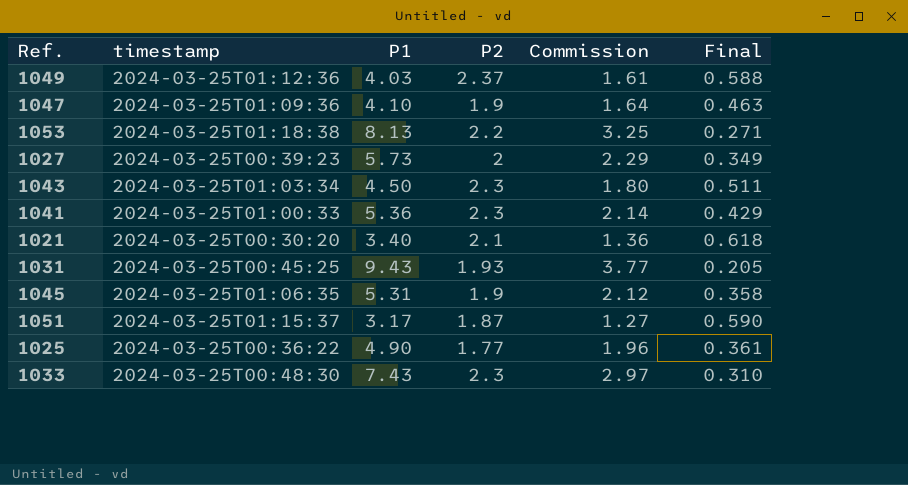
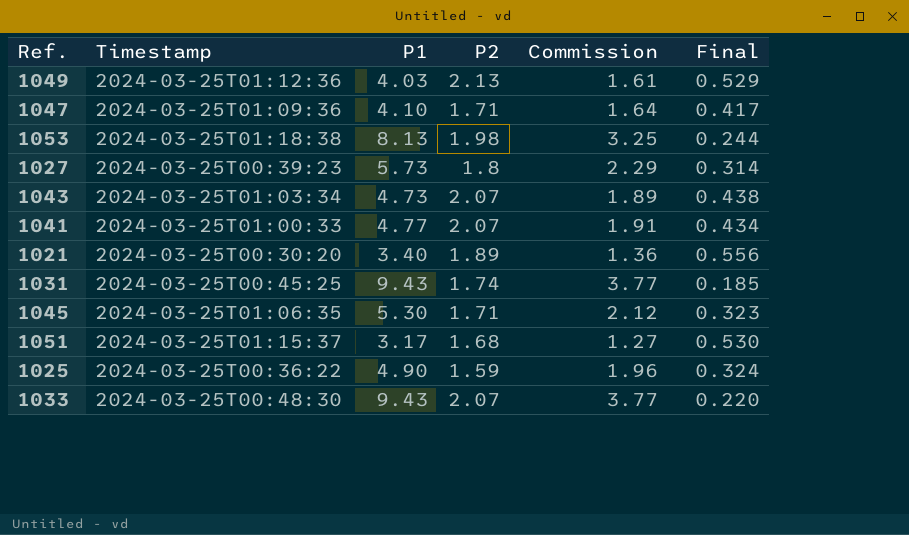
column name: timestamp -> Timestamp
1049 | P2: 2.37 -> 2.13
1049 | Final: 0.588 -> 0.529
1047 | P2: 1.9 -> 1.71
1047 | Final: 0.463 -> 0.417
1053 | P2: 2.2 -> 1.98
1053 | Final: 0.271 -> 0.244
1027 | P2: 2 -> 1.8
1027 | Final: 0.349 -> 0.314
1043 | P1: 4.50 -> 4.73
1043 | P2: 2.3 -> 2.07
1043 | Commission: 1.80 -> 1.89
1043 | Final: 0.511 -> 0.438
1041 | P1: 5.36 -> 4.77
1041 | P2: 2.3 -> 2.07
1041 | Commission: 2.14 -> 1.91
1041 | Final: 0.429 -> 0.434
1021 | P2: 2.1 -> 1.89
1021 | Final: 0.618 -> 0.556
1031 | P2: 1.93 -> 1.74
1031 | Final: 0.205 -> 0.185
1045 | P1: 5.31 -> 5.30
1045 | P2: 1.9 -> 1.71
1045 | Final: 0.358 -> 0.323
1051 | P2: 1.87 -> 1.68
1051 | Final: 0.590 -> 0.530
1025 | P2: 1.77 -> 1.59
1025 | Final: 0.361 -> 0.324
1033 | P1: 7.43 -> 9.43
1033 | P2: 2.3 -> 2.07
1033 | Commission: 2.97 -> 3.77
1033 | Final: 0.310 -> 0.220

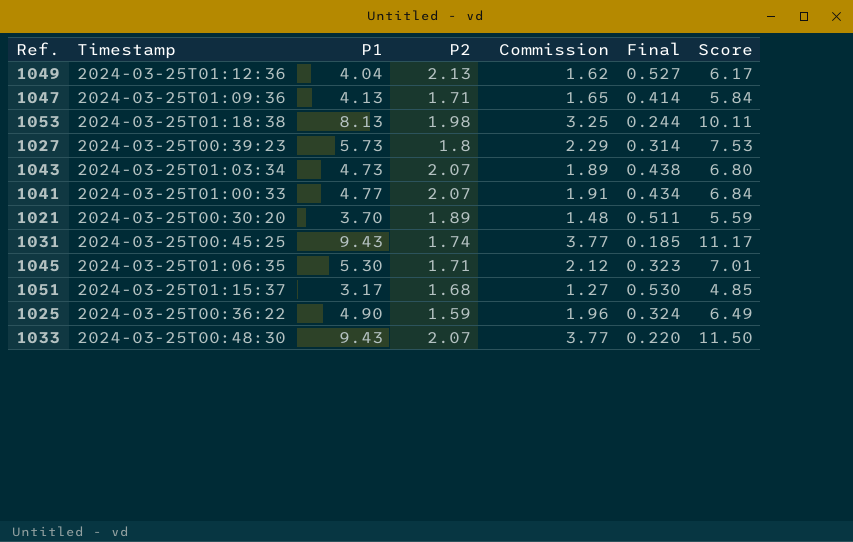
column Score | formula: none -> [P1] + [P2]
1049 | P1: 4.03 -> 4.04
1049 | Commission: 1.61 -> 1.62
1049 | Final: 0.529 -> 0.527
1047 | P1: 4.10 -> 4.13
1047 | Commission: 1.64 -> 1.65
1047 | Final: 0.417 -> 0.414
1021 | P1: 3.40 -> 3.70
1021 | Commission: 1.36 -> 1.48
1021 | Final: 0.556 -> 0.511

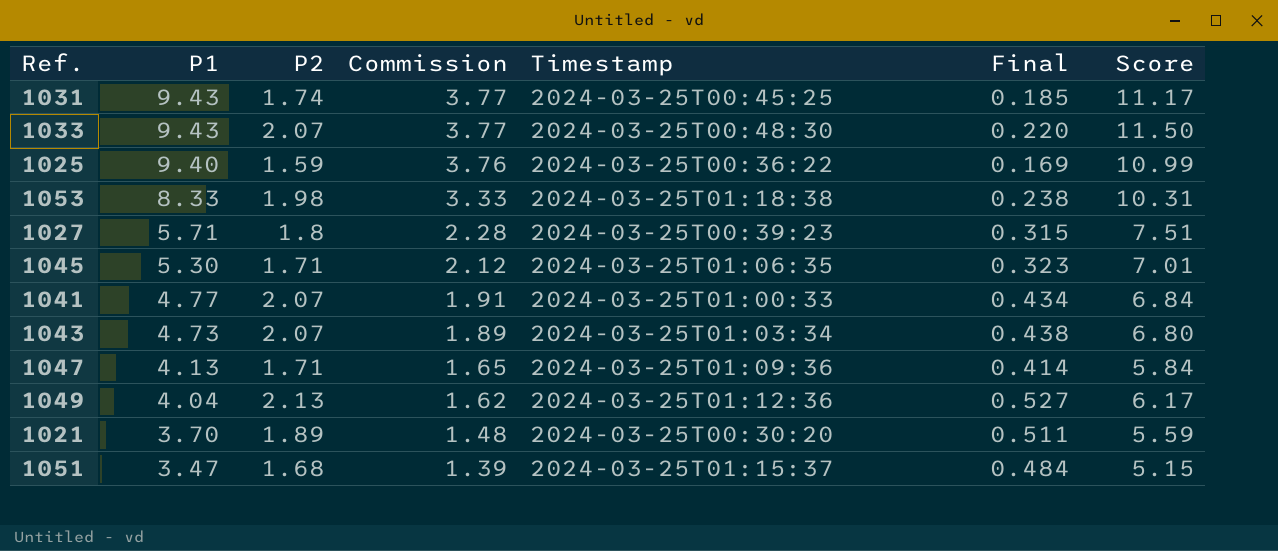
row order: none -> P1 descending
column Timestamp | position: 2 -> 5
1025 | P1: 4.90 -> 9.40
1025 | Commission: 1.96 -> 3.76
1025 | Final: 0.324 -> 0.169
1025 | Score: 6.49 -> 10.99
1053 | P1: 8.13 -> 8.33
1053 | Commission: 3.25 -> 3.33
1053 | Final: 0.244 -> 0.238
1053 | Score: 10.11 -> 10.31
1027 | P1: 5.73 -> 5.71
1027 | Commission: 2.29 -> 2.28
1027 | Final: 0.314 -> 0.315
1027 | Score: 7.53 -> 7.51
1051 | P1: 3.17 -> 3.47
1051 | Commission: 1.27 -> 1.39
1051 | Final: 0.530 -> 0.484
1051 | Score: 4.85 -> 5.15

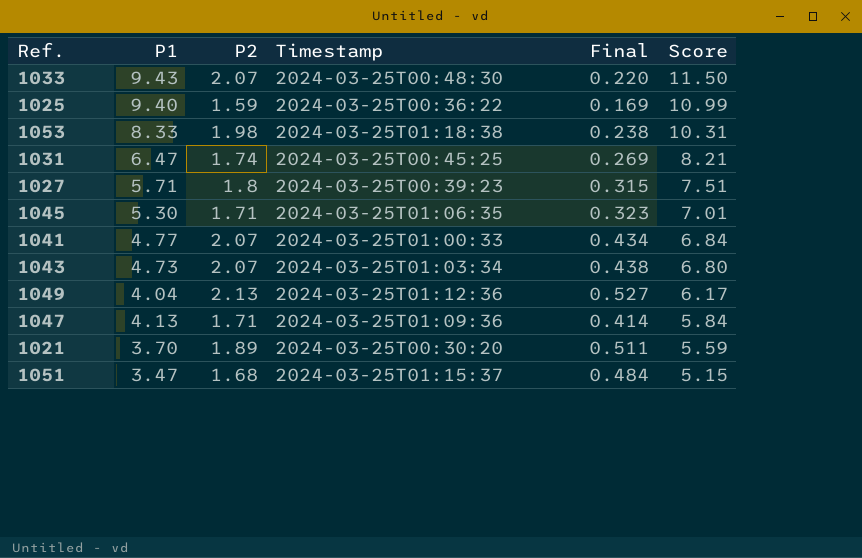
row order: P1 descending -> Score descending
column Commission | formula: [P1] * 0.4 -> none
1031 | P1: 9.43 -> 6.47
1031 | Final: 0.185 -> 0.269
1031 | Score: 11.17 -> 8.21

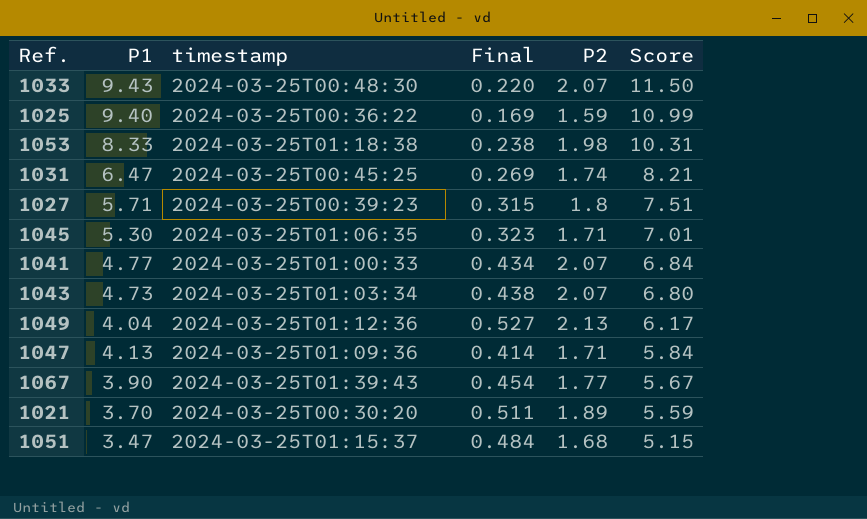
column name: Timestamp -> timestamp
column P2 | position: 3 -> 5
row 1067: none -> 3.90 | 2024-03-25T01:39:43 | 0.454 | 1.77 | 5.67

